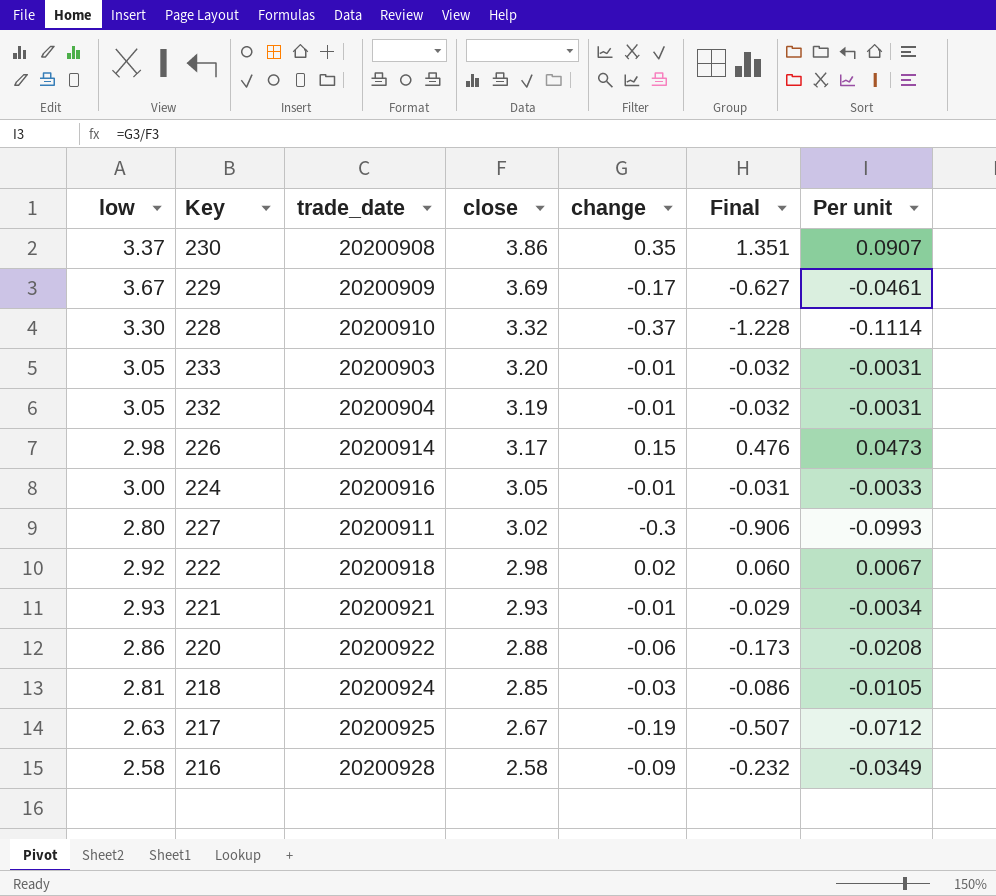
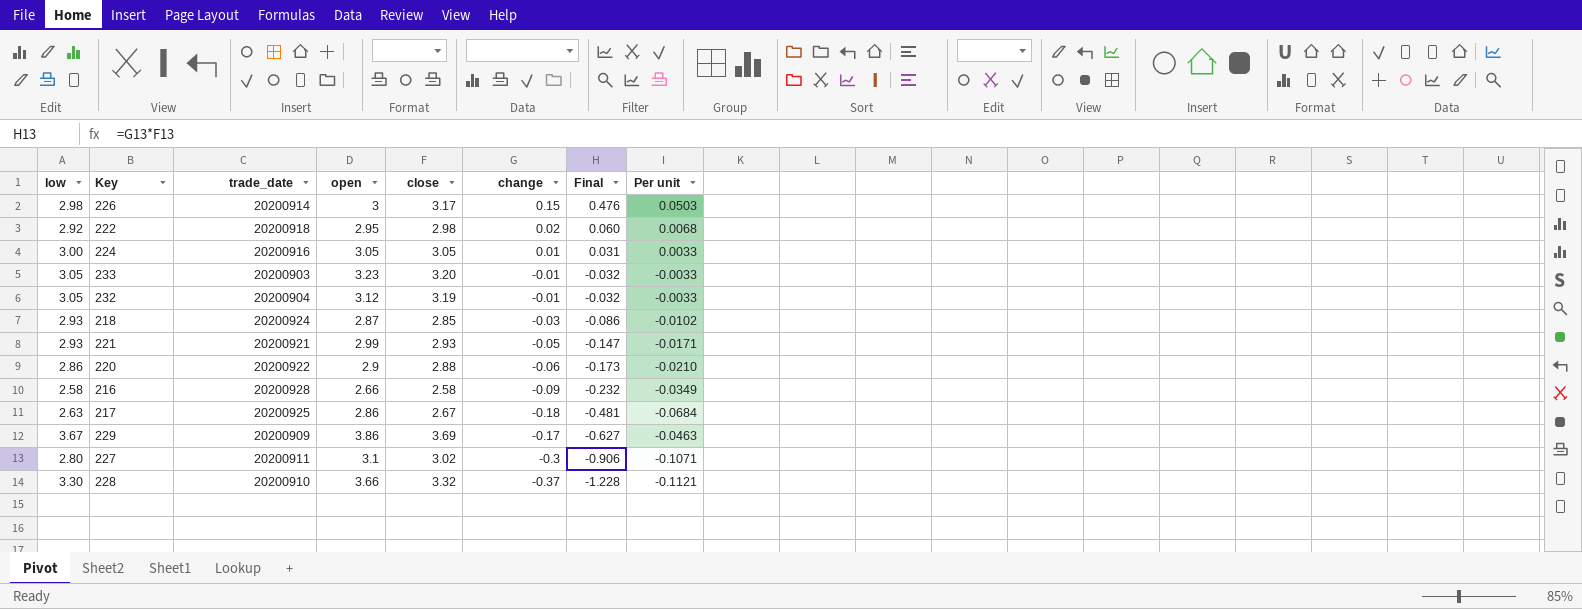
row order: close descending -> Final descending
column open | position: none -> 4
column Per unit | formula: [change] / [close] -> [change] / [low]
row 230: 3.37 | 20200908 | 3.86 | 0.35 | 1.351 | 0.0907 -> none
224 | change: -0.01 -> 0.01
224 | Final: -0.031 -> 0.031
218 | low: 2.81 -> 2.93
221 | change: -0.01 -> -0.05
221 | Final: -0.029 -> -0.147
217 | change: -0.19 -> -0.18
217 | Final: -0.507 -> -0.481

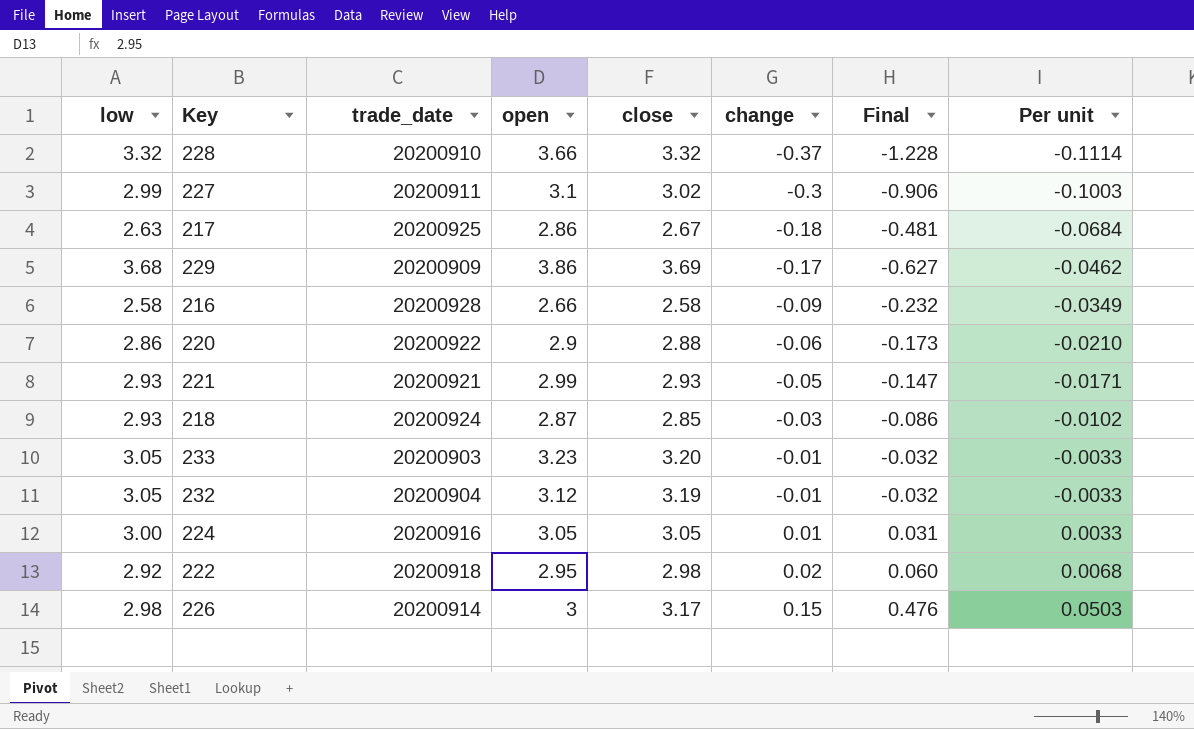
row order: Final descending -> change ascending
228 | low: 3.30 -> 3.32
228 | Per unit: -0.1121 -> -0.1114
227 | low: 2.80 -> 2.99
227 | Per unit: -0.1071 -> -0.1003
229 | low: 3.67 -> 3.68
229 | Per unit: -0.0463 -> -0.0462

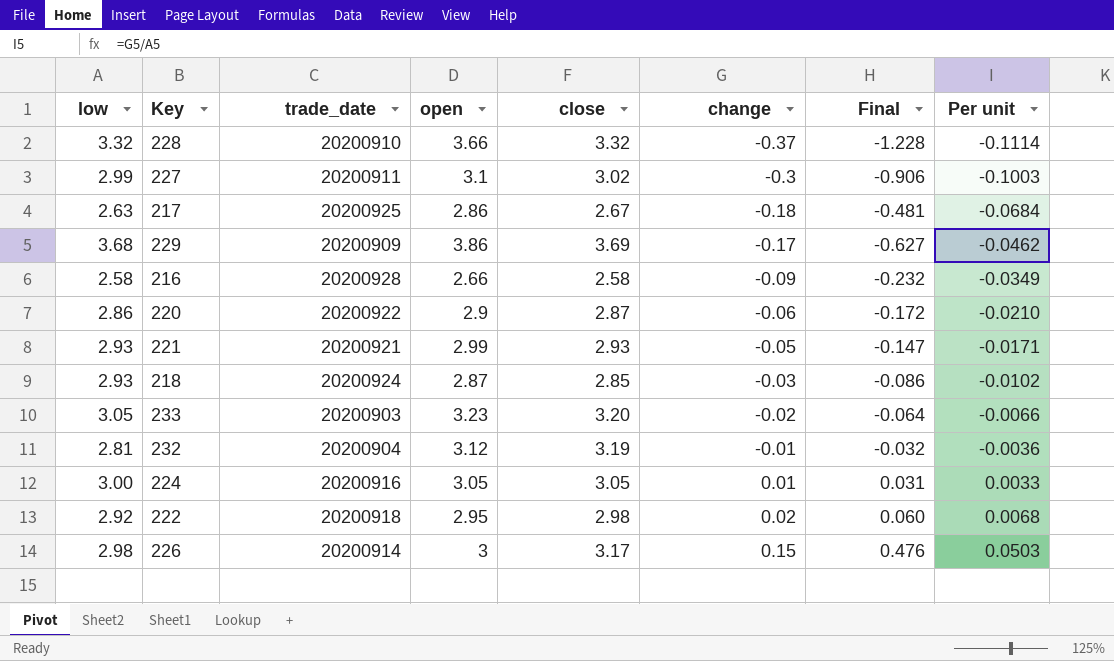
220 | close: 2.88 -> 2.87
220 | Final: -0.173 -> -0.172
233 | change: -0.01 -> -0.02
233 | Final: -0.032 -> -0.064
233 | Per unit: -0.0033 -> -0.0066
232 | low: 3.05 -> 2.81
232 | Per unit: -0.0033 -> -0.0036

